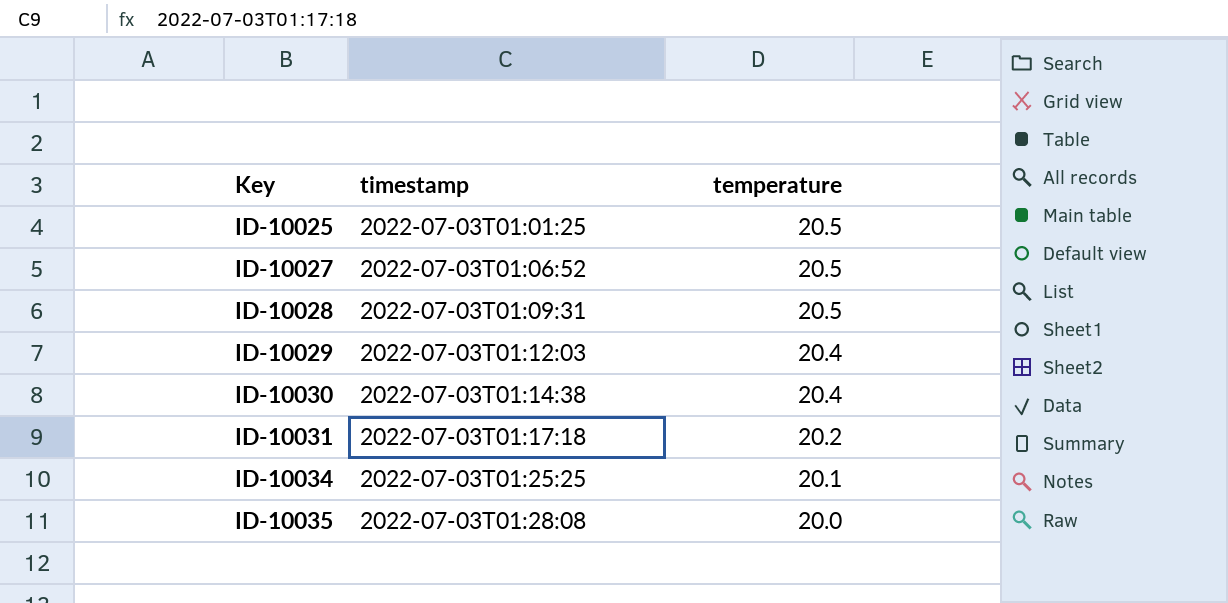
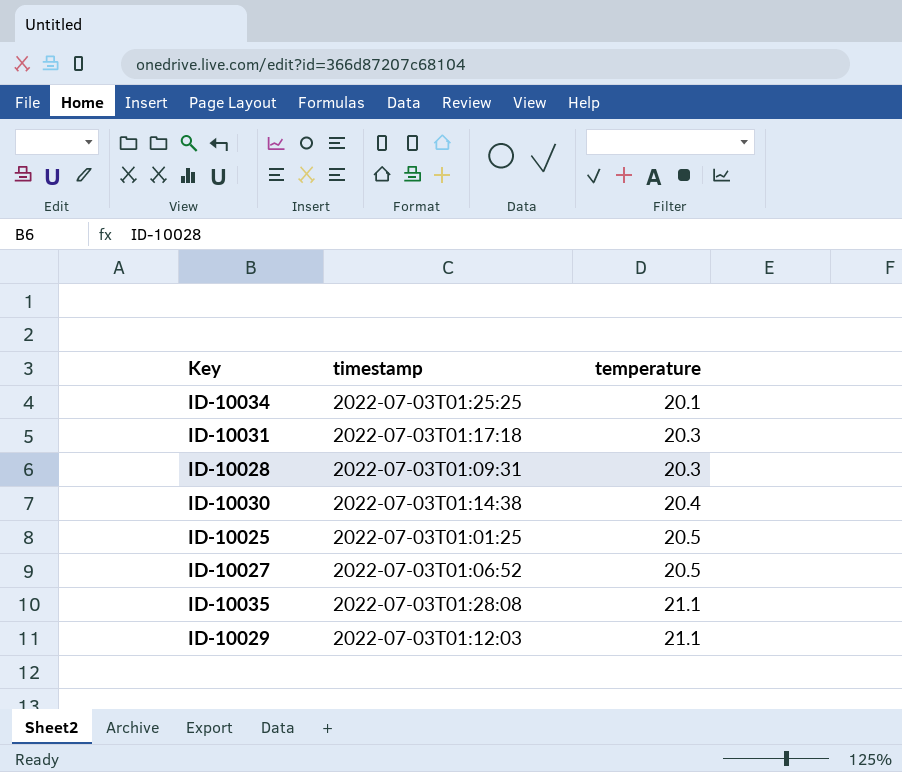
row order: Key ascending -> temperature ascending
ID-10031 | temperature: 20.2 -> 20.3
ID-10028 | temperature: 20.5 -> 20.3
ID-10035 | temperature: 20.0 -> 21.1
ID-10029 | temperature: 20.4 -> 21.1

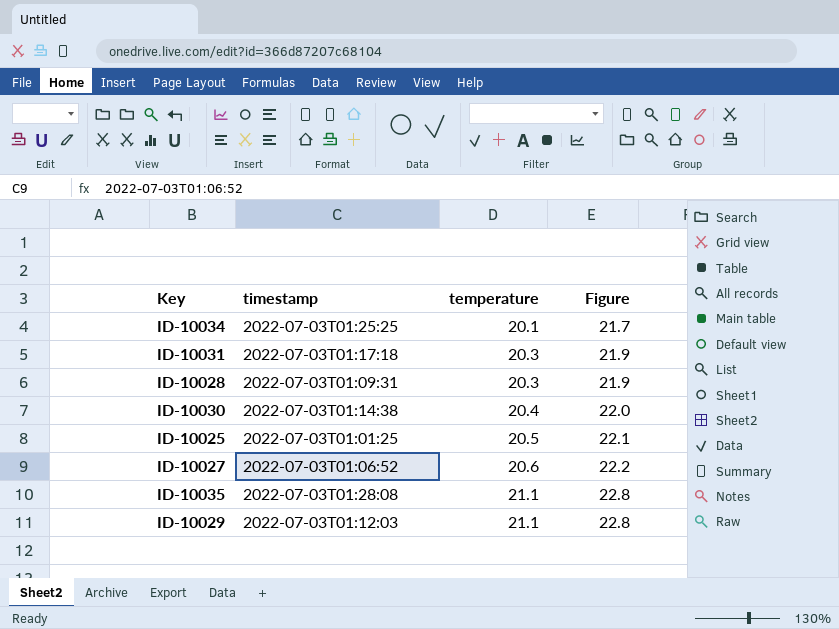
column Figure | formula: none -> [temperature] * 1.08
ID-10027 | temperature: 20.5 -> 20.6

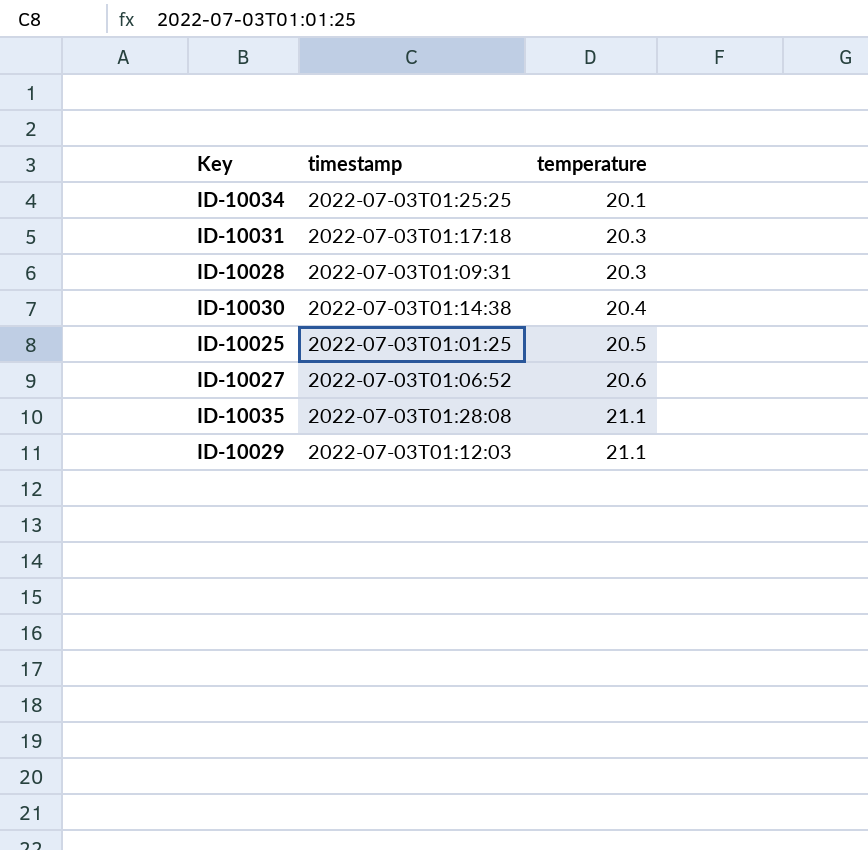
column Figure | formula: [temperature] * 1.08 -> none

